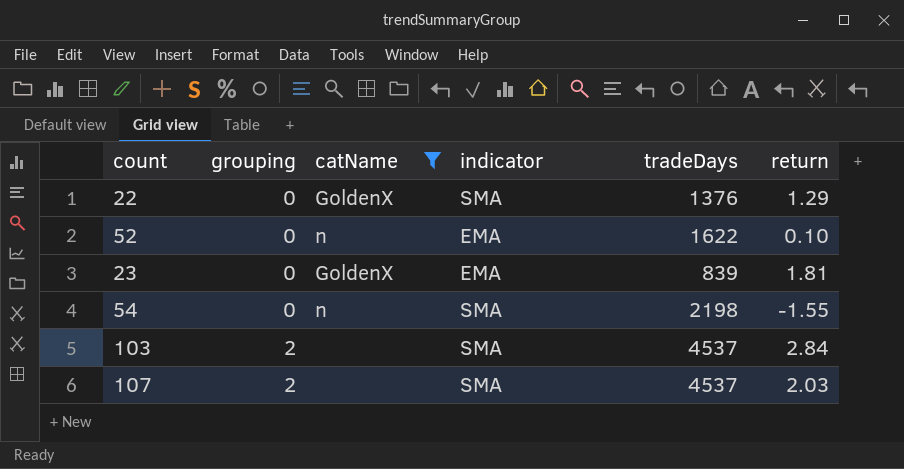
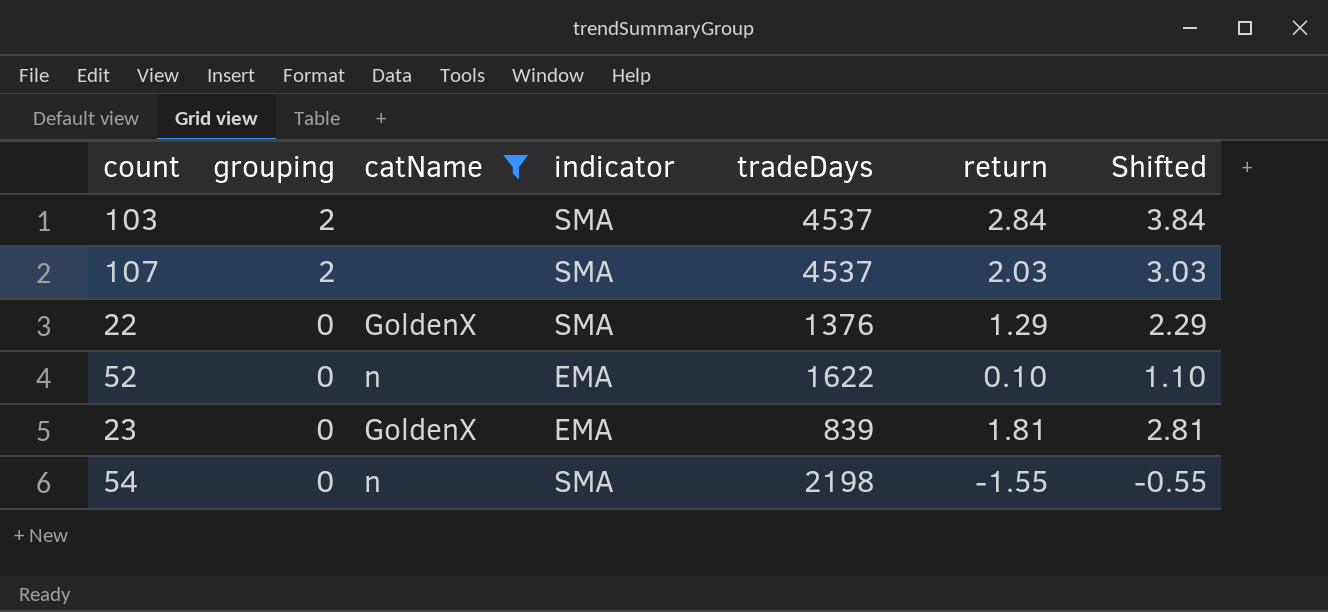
row order: grouping ascending -> grouping descending
column Shifted | formula: none -> [return] + 1

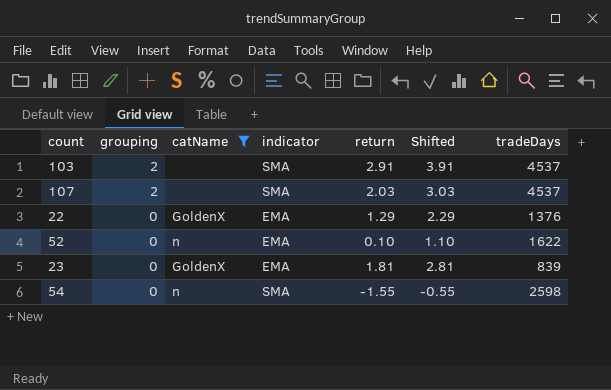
column tradeDays | position: 5 -> 7
103 | return: 2.84 -> 2.91
103 | Shifted: 3.84 -> 3.91
22 | indicator: SMA -> EMA
54 | tradeDays: 2198 -> 2598

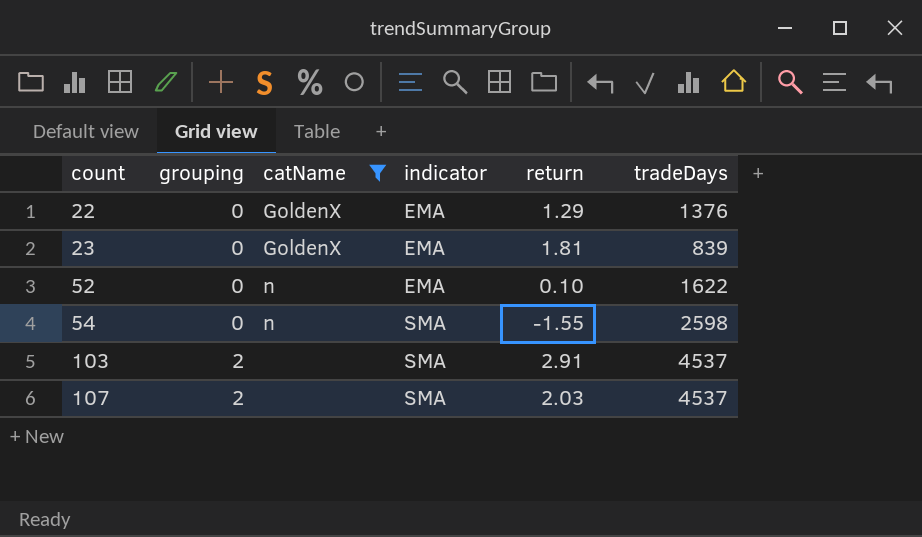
row order: grouping descending -> count ascending
column Shifted | formula: [return] + 1 -> none

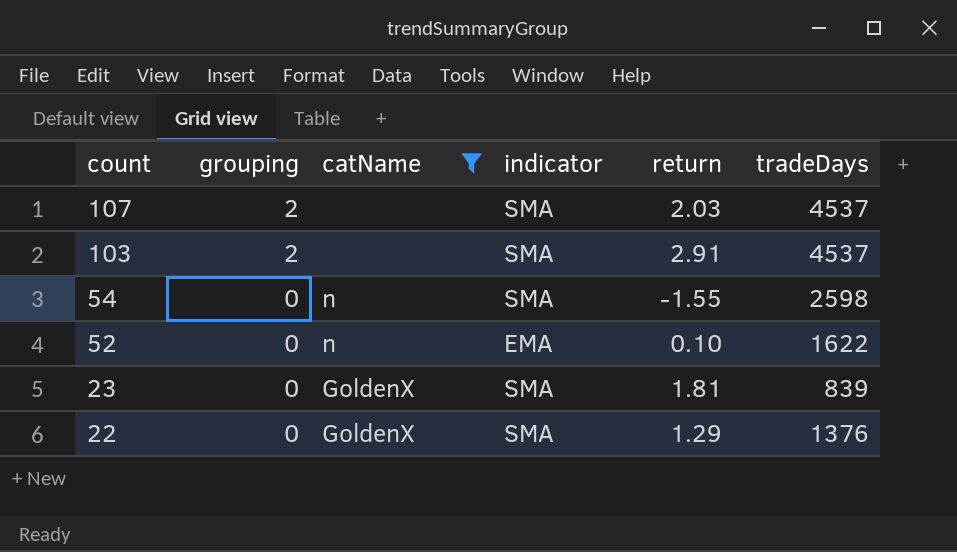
row order: count ascending -> count descending
23 | indicator: EMA -> SMA
22 | indicator: EMA -> SMA

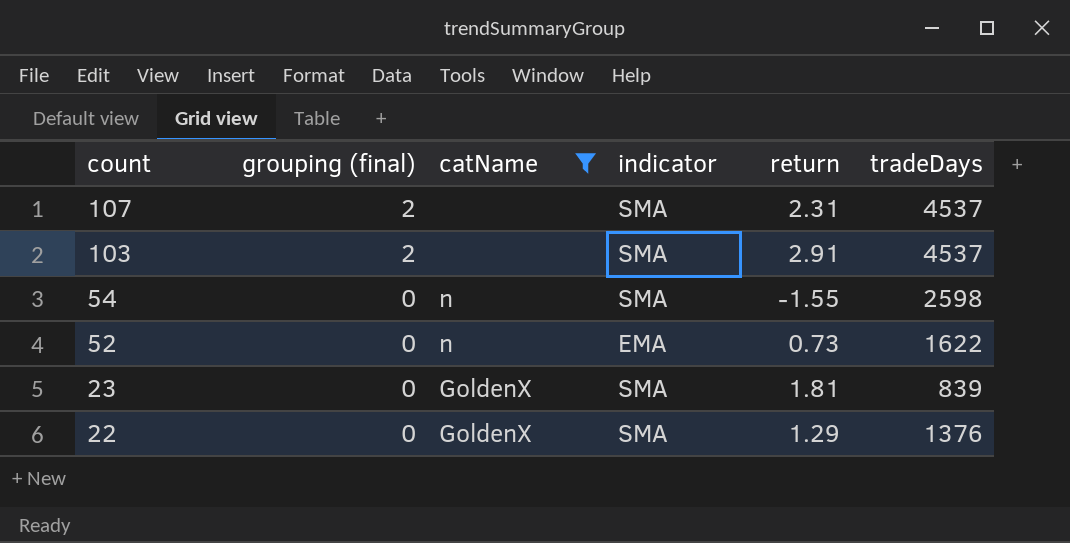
column name: grouping -> grouping (final)
107 | return: 2.03 -> 2.31
52 | return: 0.10 -> 0.73

